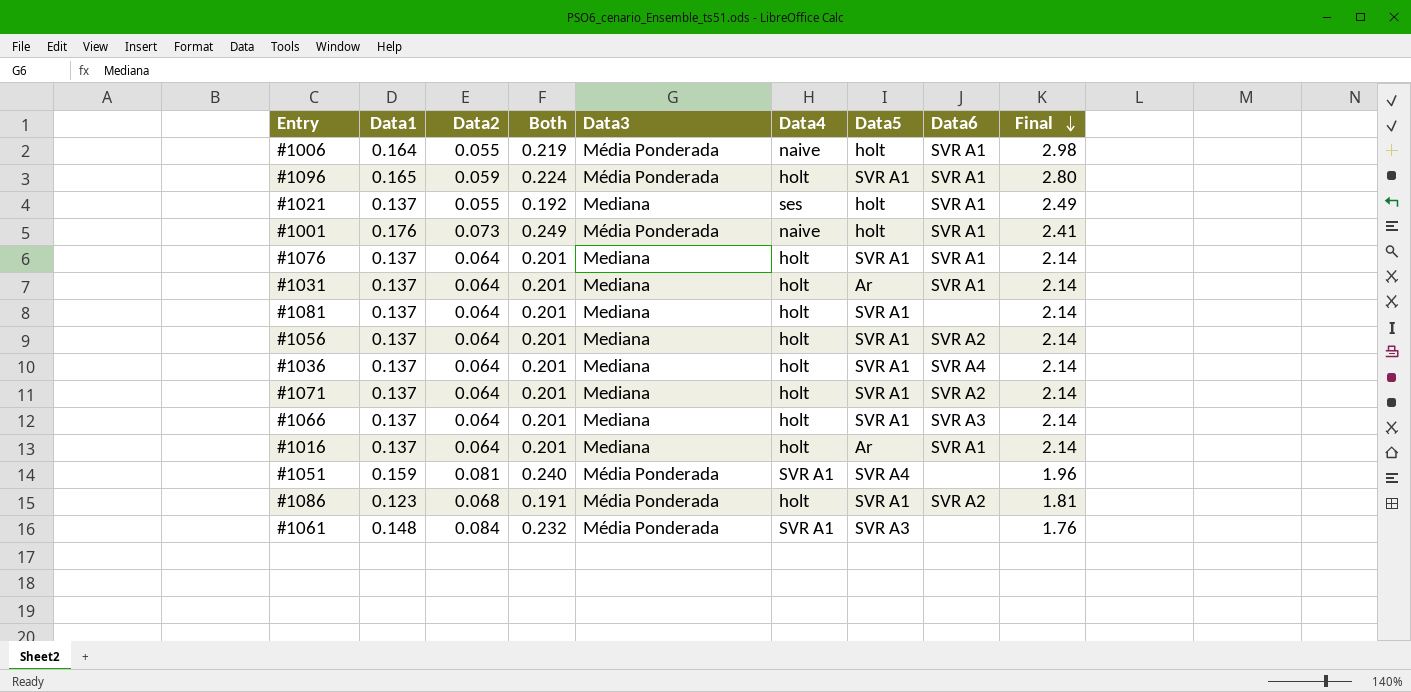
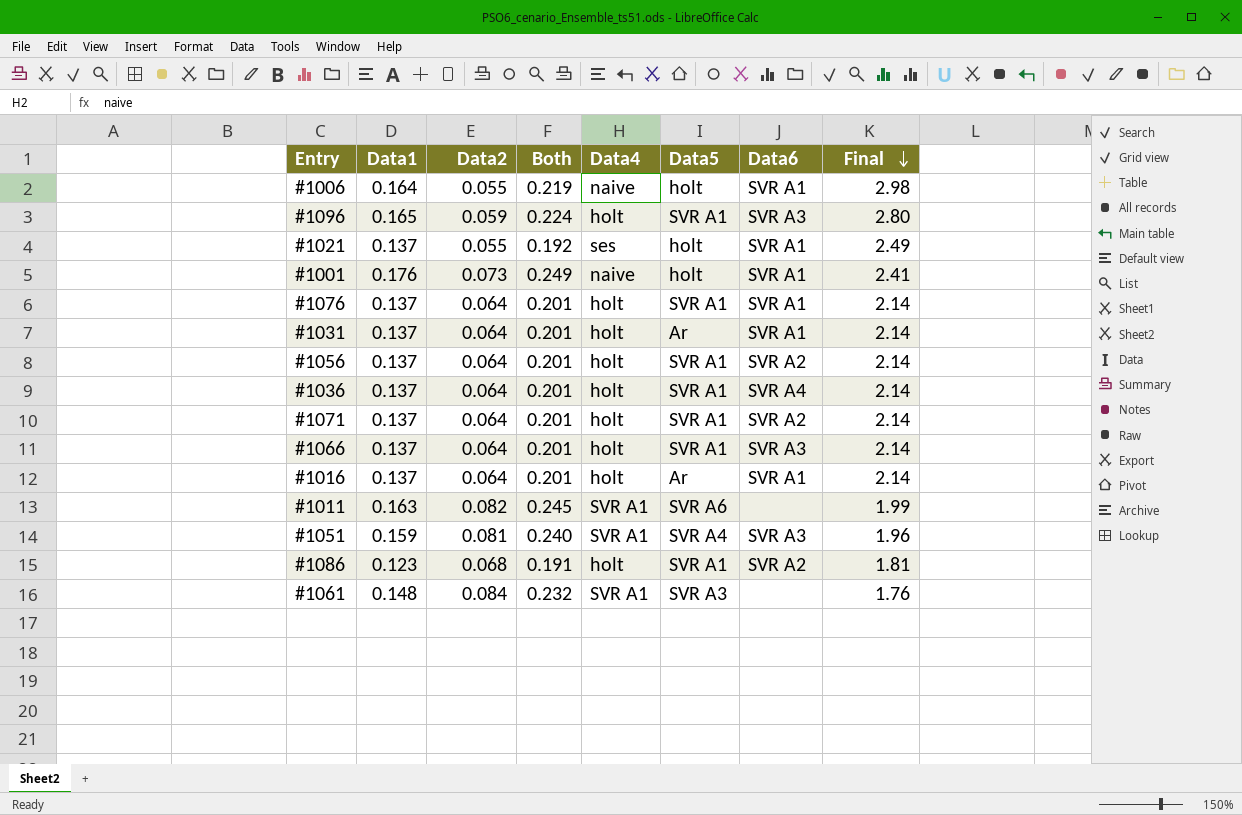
column Data3 | position: 5 -> none
row #1081: 0.137 | 0.064 | 0.201 | Mediana | holt | SVR A1 | none | 2.14 -> none
#1096 | Data6: SVR A1 -> SVR A3
row #1011: none -> 0.163 | 0.082 | 0.245 | SVR A1 | SVR A6 | none | 1.99
#1051 | Data6: none -> SVR A3

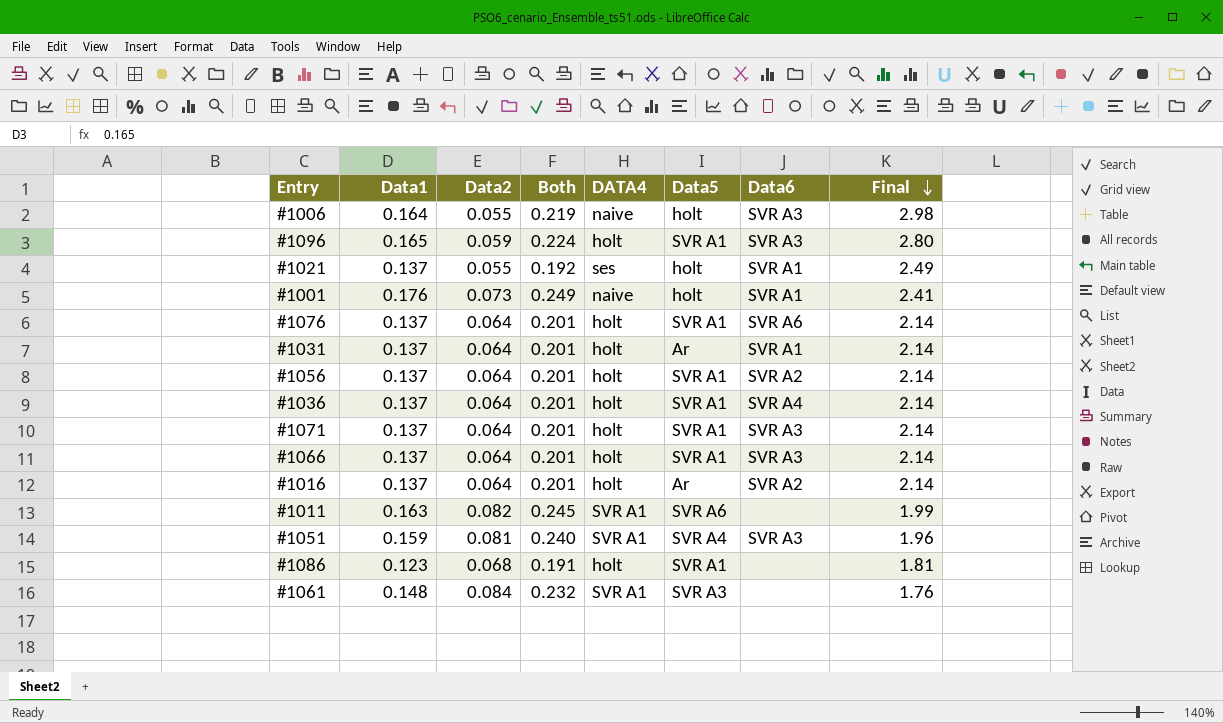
column name: Data4 -> DATA4
#1006 | Data6: SVR A1 -> SVR A3
#1076 | Data6: SVR A1 -> SVR A6
#1071 | Data6: SVR A2 -> SVR A3
#1016 | Data6: SVR A1 -> SVR A2
#1086 | Data6: SVR A2 -> none

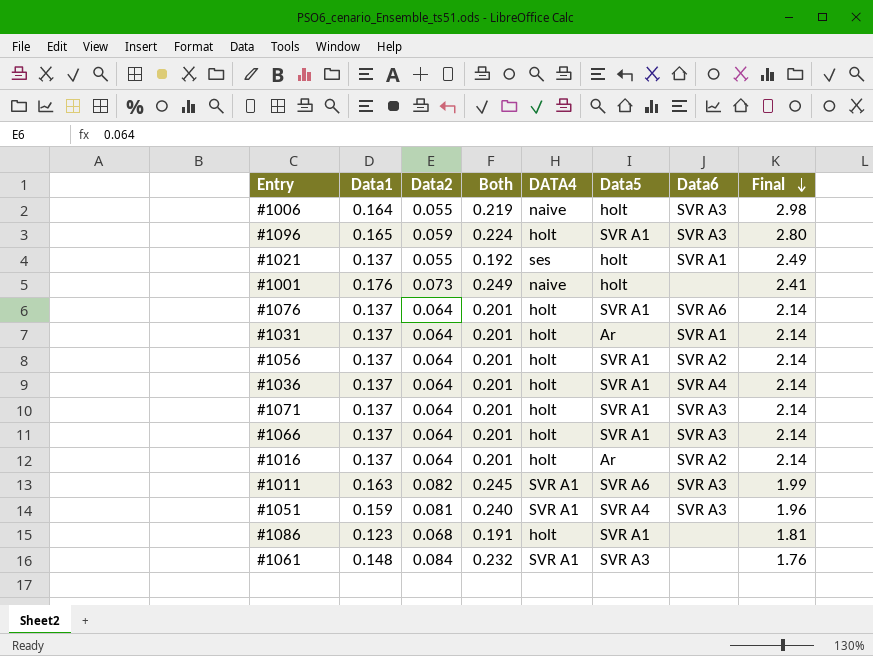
#1001 | Data6: SVR A1 -> none
#1011 | Data6: none -> SVR A3

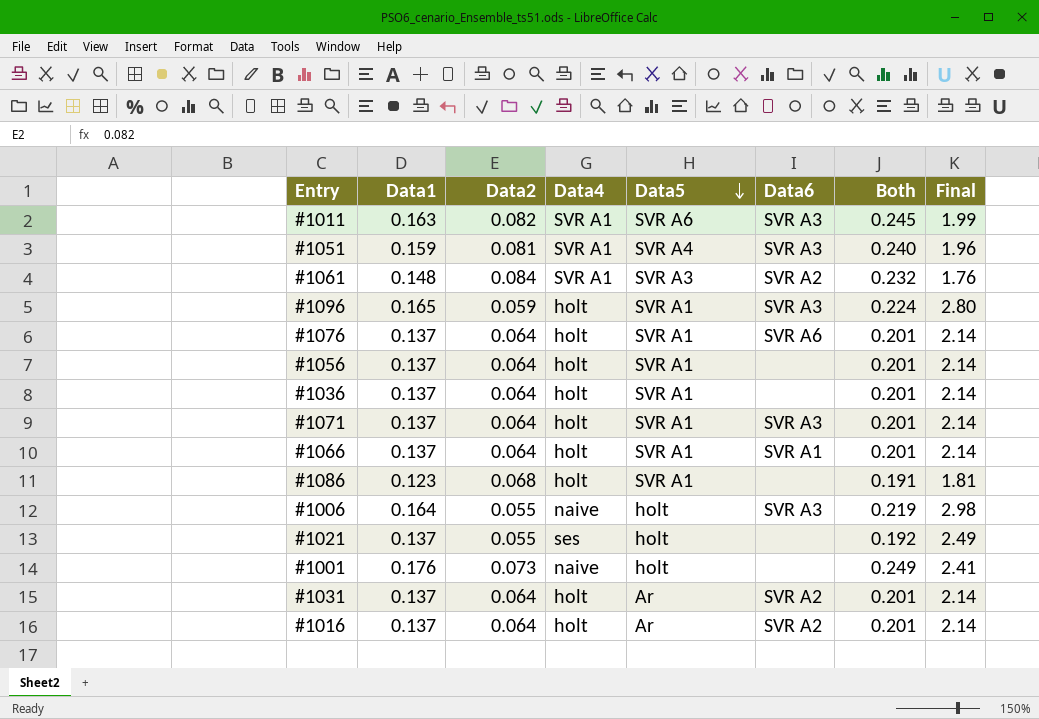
row order: Final descending -> Data5 descending
column name: DATA4 -> Data4
column Both | position: 4 -> 7
#1061 | Data6: none -> SVR A2
#1056 | Data6: SVR A2 -> none
#1036 | Data6: SVR A4 -> none
#1066 | Data6: SVR A3 -> SVR A1
#1021 | Data6: SVR A1 -> none
#1031 | Data6: SVR A1 -> SVR A2

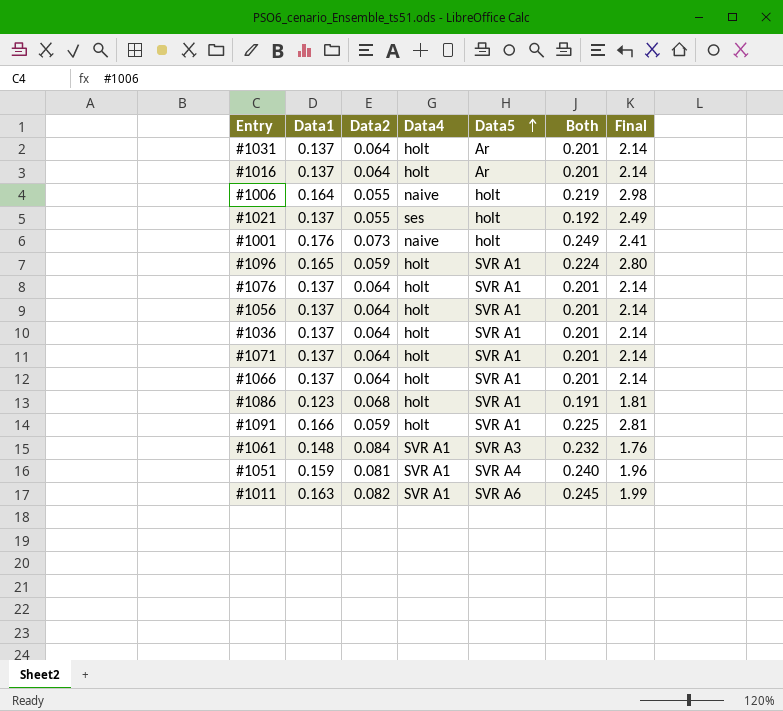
row order: Data5 descending -> Data5 ascending
column Data6 | position: 6 -> none
row #1091: none -> 0.166 | 0.059 | holt | SVR A1 | 0.225 | 2.81

